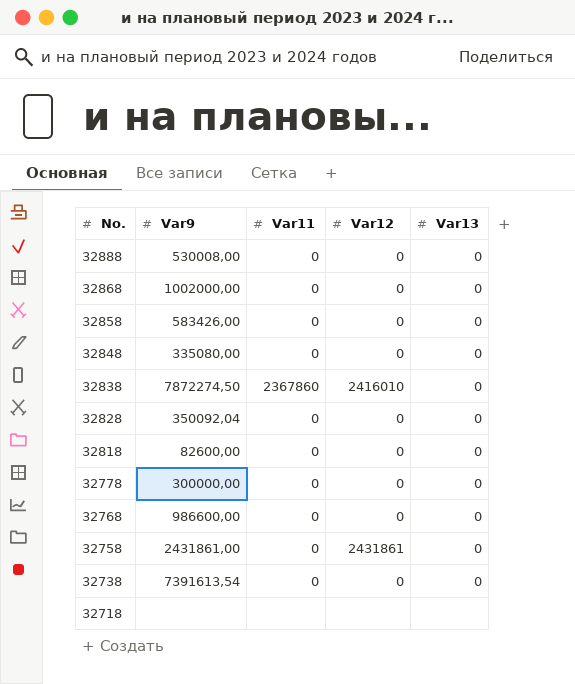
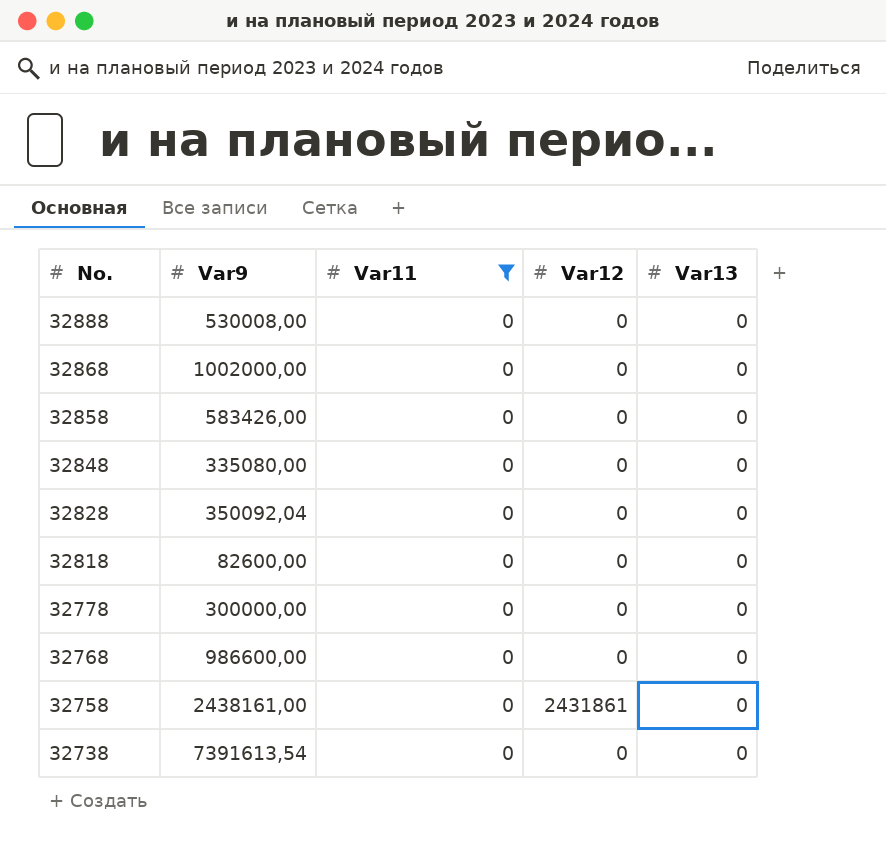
filter: none -> Var11 = 0
32758 | Var9: 2431861,00 -> 2438161,00

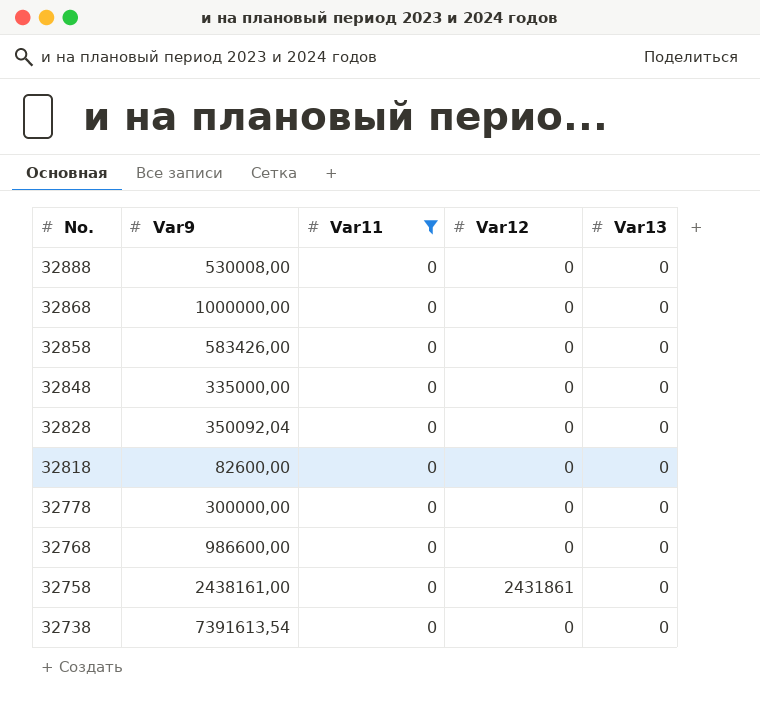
32868 | Var9: 1002000,00 -> 1000000,00
32848 | Var9: 335080,00 -> 335000,00

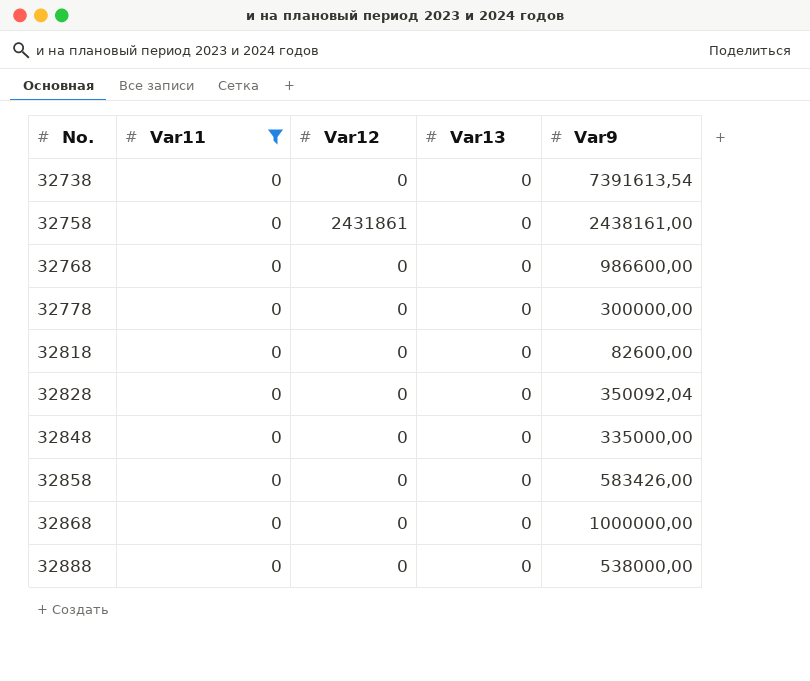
row order: No. descending -> No. ascending
column Var9 | position: 2 -> 5
32888 | Var9: 530008,00 -> 538000,00

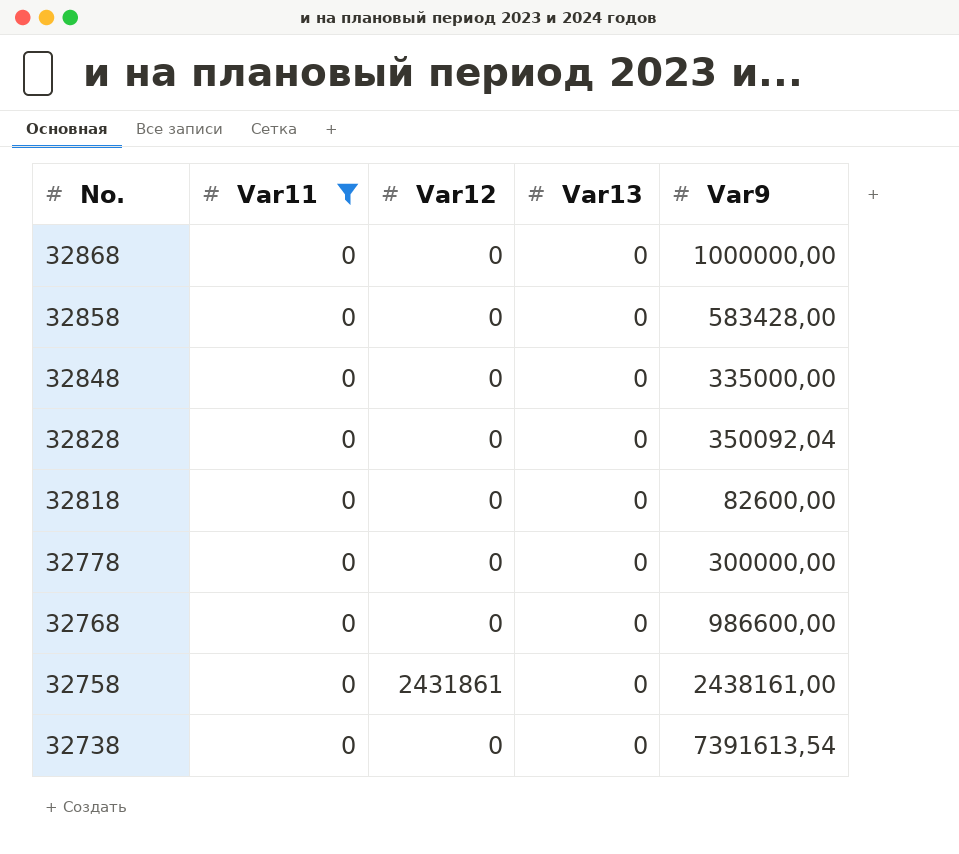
row order: No. ascending -> No. descending
row 32888: 0 | 0 | 0 | 538000,00 -> none
32858 | Var9: 583426,00 -> 583428,00

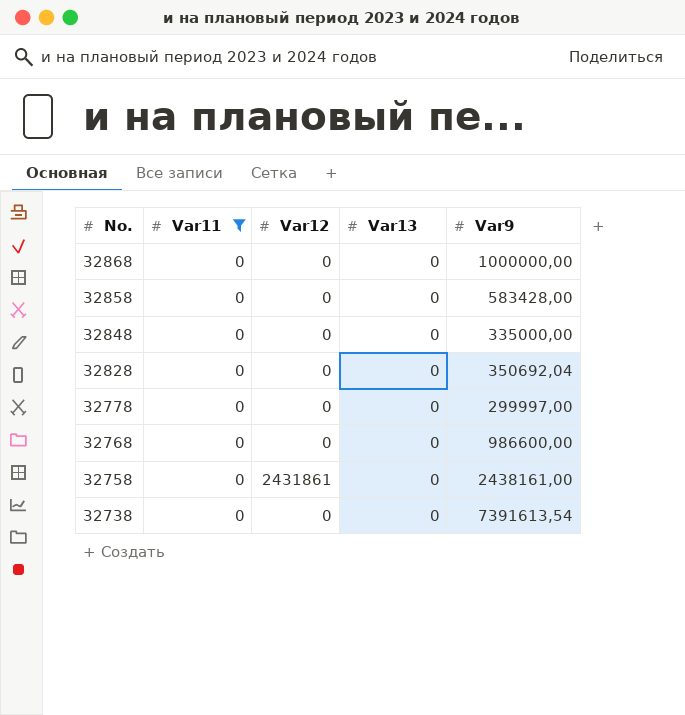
row 32818: 0 | 0 | 0 | 82600,00 -> none
32828 | Var9: 350092,04 -> 350692,04
32778 | Var9: 300000,00 -> 299997,00

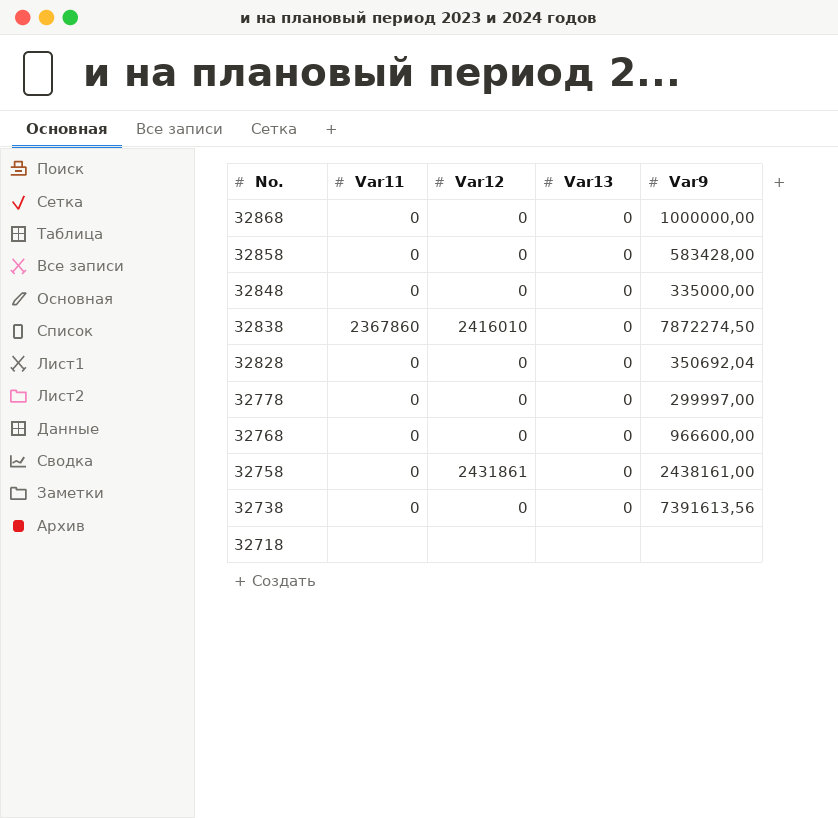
filter: Var11 = 0 -> none
32768 | Var9: 986600,00 -> 966600,00
32738 | Var9: 7391613,54 -> 7391613,56

